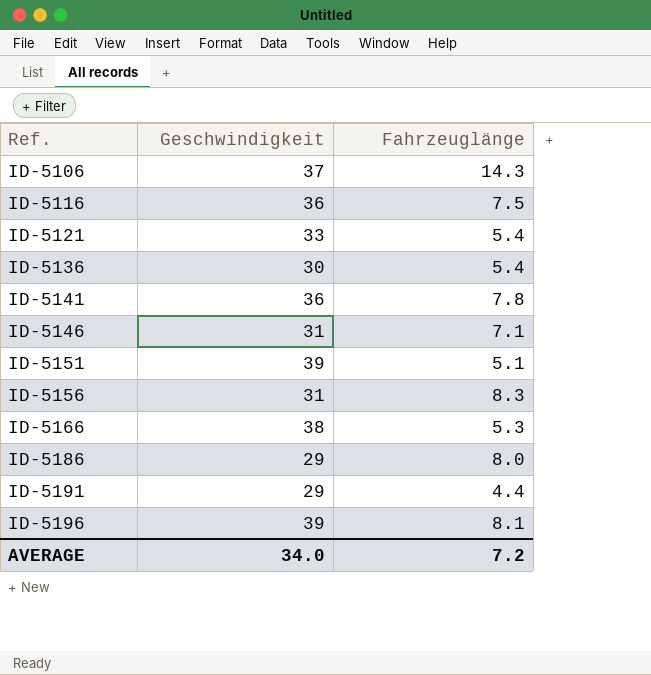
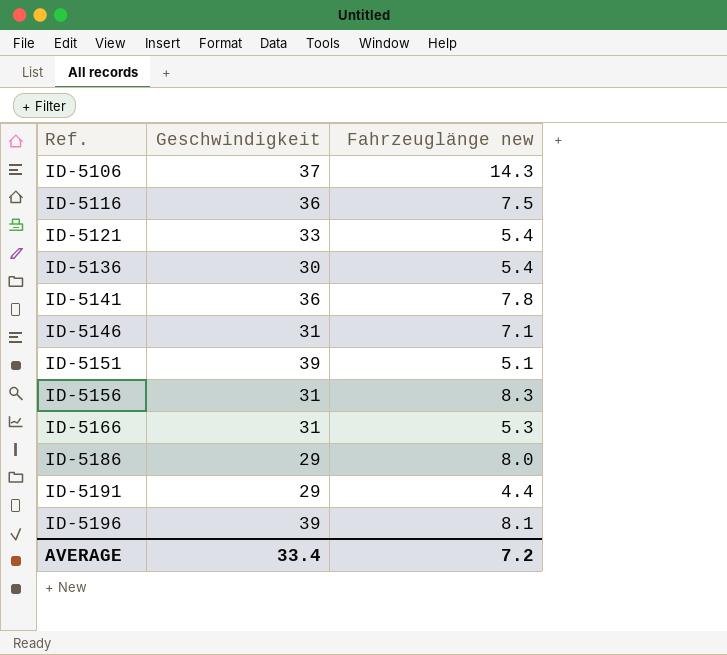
column name: Fahrzeuglänge -> Fahrzeuglänge new
ID-5166 | Geschwindigkeit: 38 -> 31
AVERAGE | Geschwindigkeit: 34.0 -> 33.4

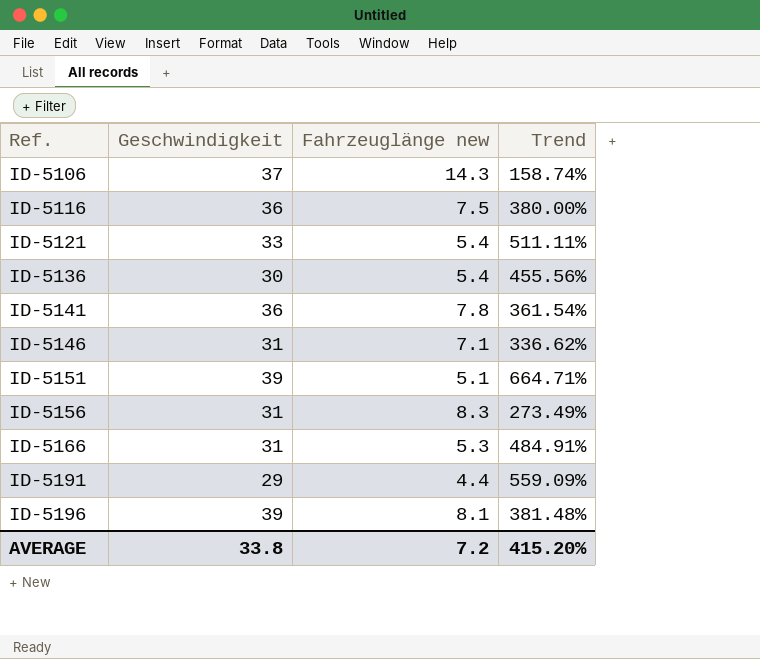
column Trend | formula: none -> ([Geschwindigkeit] - [Fahrzeuglänge new]) / [Fahrzeuglänge new]
row ID-5186: 29 | 8.0 -> none
AVERAGE | Geschwindigkeit: 33.4 -> 33.8

